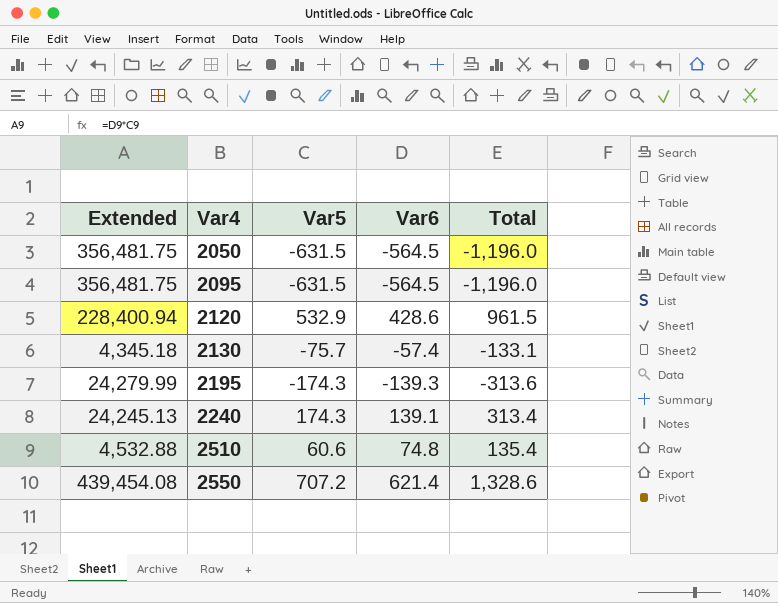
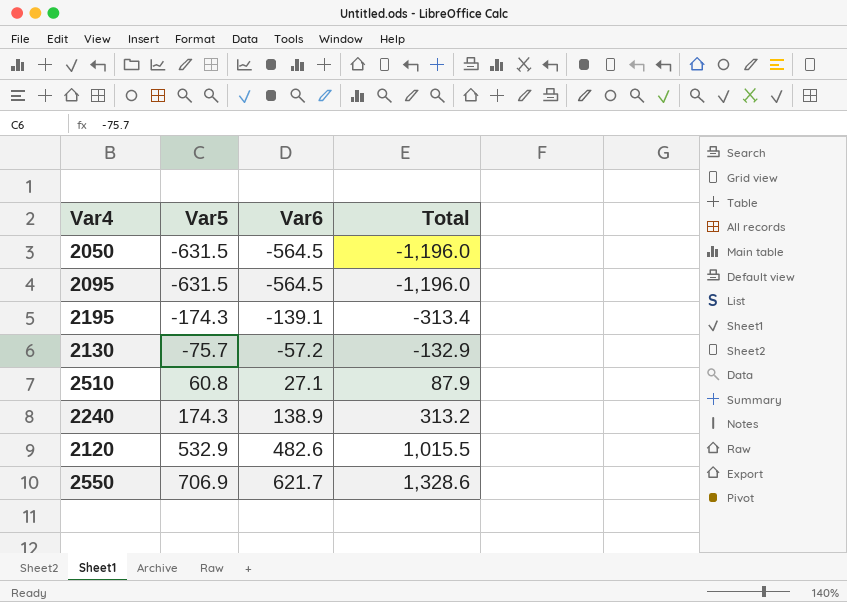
row order: Var4 ascending -> Var5 ascending
column Extended | formula: [Var5] * [Var6] -> none
2195 | Var6: -139.3 -> -139.1
2195 | Total: -313.6 -> -313.4
2130 | Var6: -57.4 -> -57.2
2130 | Total: -133.1 -> -132.9
2510 | Var5: 60.6 -> 60.8
2510 | Var6: 74.8 -> 27.1
2510 | Total: 135.4 -> 87.9
2240 | Var6: 139.1 -> 138.9
2240 | Total: 313.4 -> 313.2
2120 | Var6: 428.6 -> 482.6
2120 | Total: 961.5 -> 1,015.5
2550 | Var5: 707.2 -> 706.9
2550 | Var6: 621.4 -> 621.7

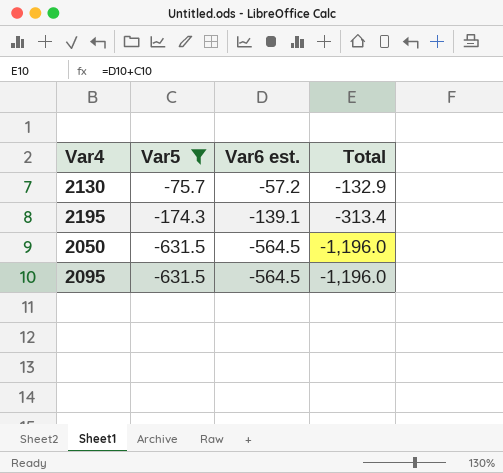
filter: none -> Var5 <= -75.7
row order: Var5 ascending -> Var5 descending
column name: Var6 -> Var6 est.

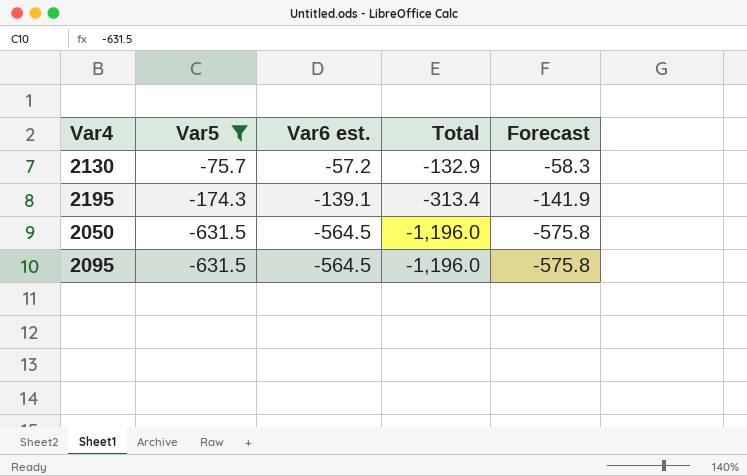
column Forecast | formula: none -> [Var6 est.] * 1.02

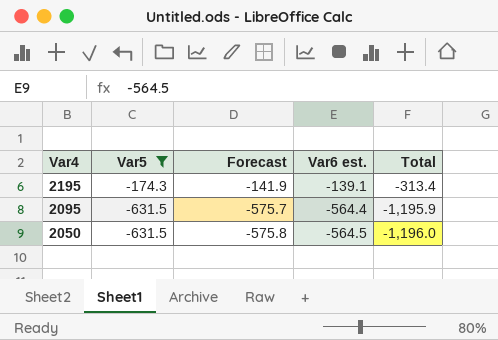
row order: Var5 descending -> Var4 descending
column Forecast | position: 5 -> 3
row 2130: -75.7 | -57.2 | -132.9 | -58.3 -> none
2095 | Forecast: -575.8 -> -575.7
2095 | Var6 est.: -564.5 -> -564.4
2095 | Total: -1,196.0 -> -1,195.9

